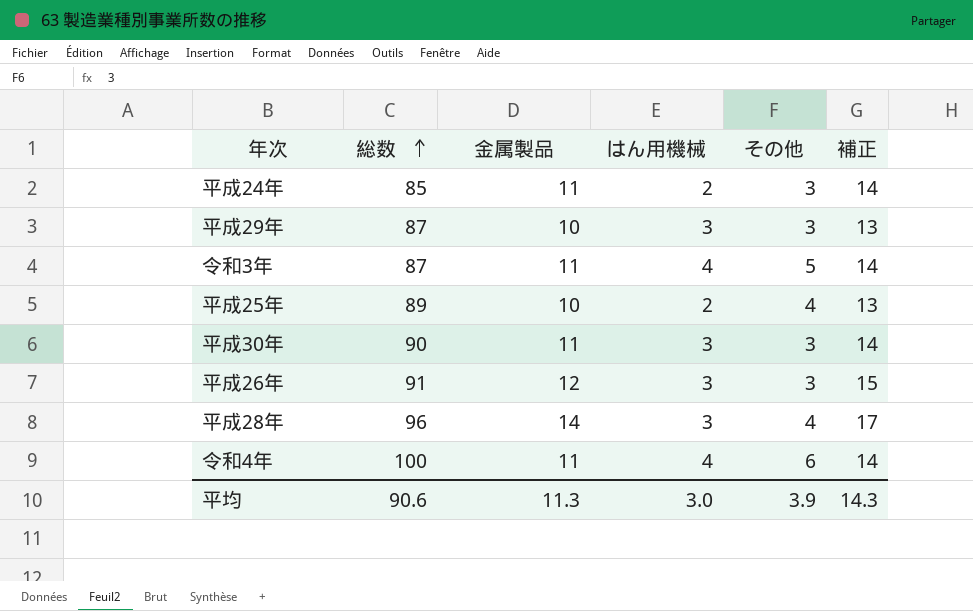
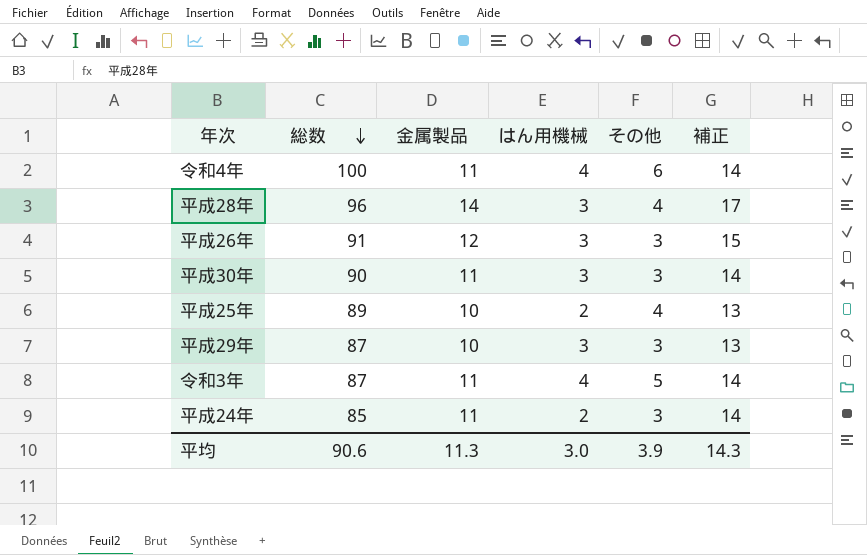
row order: 総数 ascending -> 総数 descending

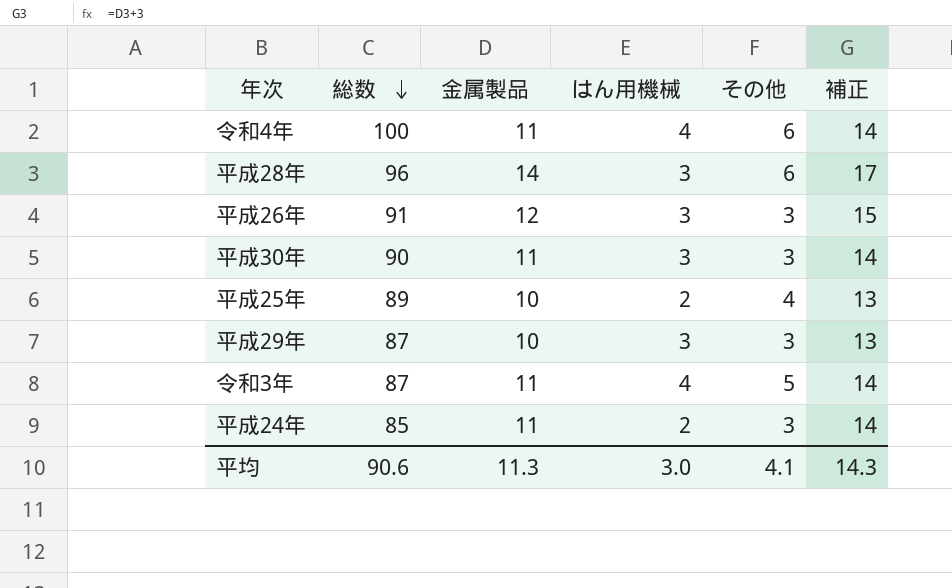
平成28年 | その他: 4 -> 6
平均 | その他: 3.9 -> 4.1

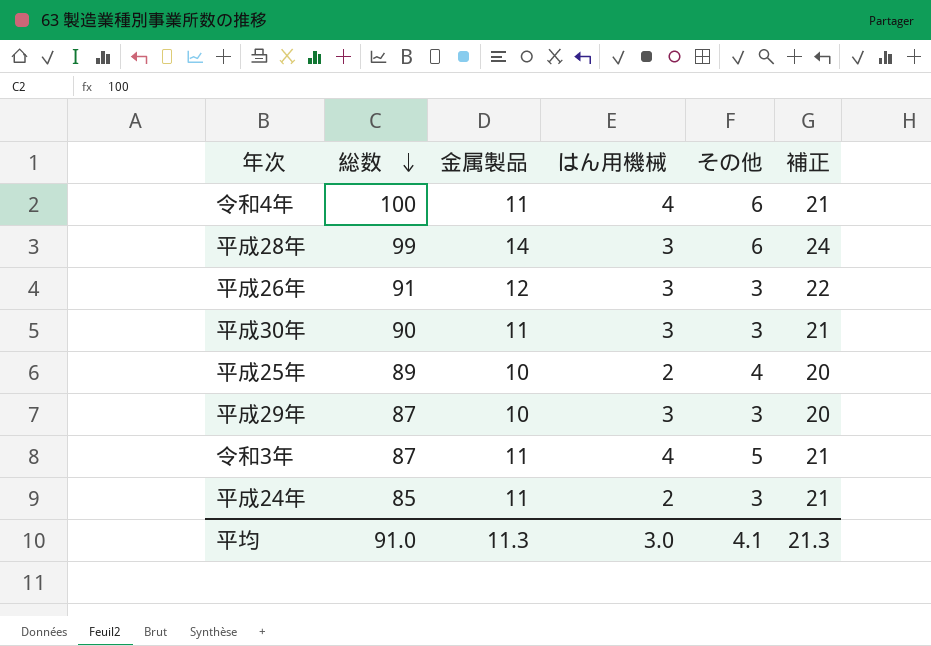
column 補正 | formula: [金属製品] + 3 -> [金属製品] + 10
平成28年 | 総数: 96 -> 99
平均 | 総数: 90.6 -> 91.0
平均 | 補正: 14.3 -> 21.3

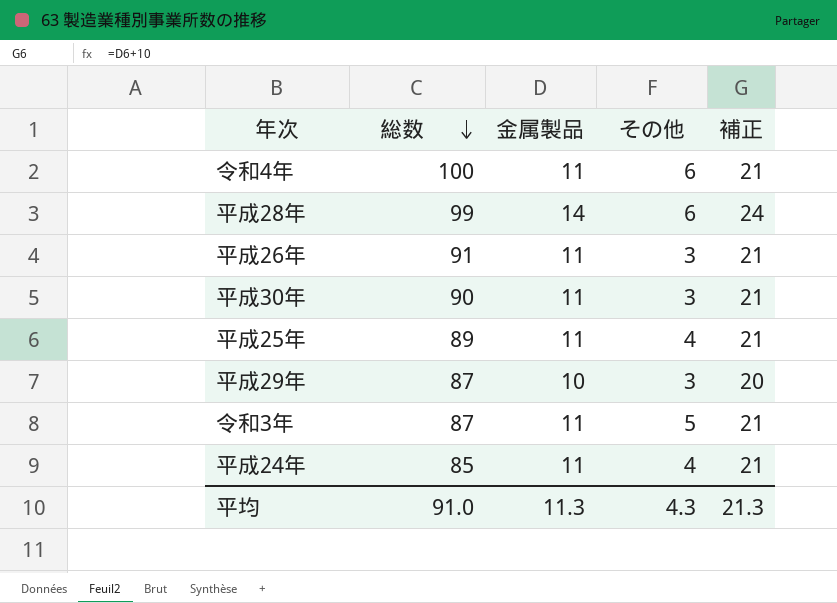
column はん用機械 | position: 4 -> none
平成26年 | 金属製品: 12 -> 11
平成26年 | 補正: 22 -> 21
平成25年 | 金属製品: 10 -> 11
平成25年 | 補正: 20 -> 21
平成24年 | その他: 3 -> 4
平均 | その他: 4.1 -> 4.3

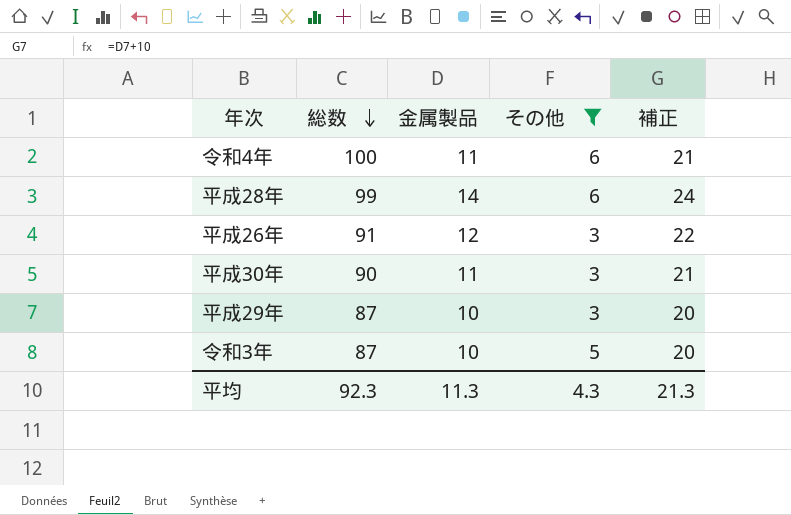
filter: none -> その他 != 4
平成26年 | 金属製品: 11 -> 12
平成26年 | 補正: 21 -> 22
令和3年 | 金属製品: 11 -> 10
令和3年 | 補正: 21 -> 20
平均 | 総数: 91.0 -> 92.3

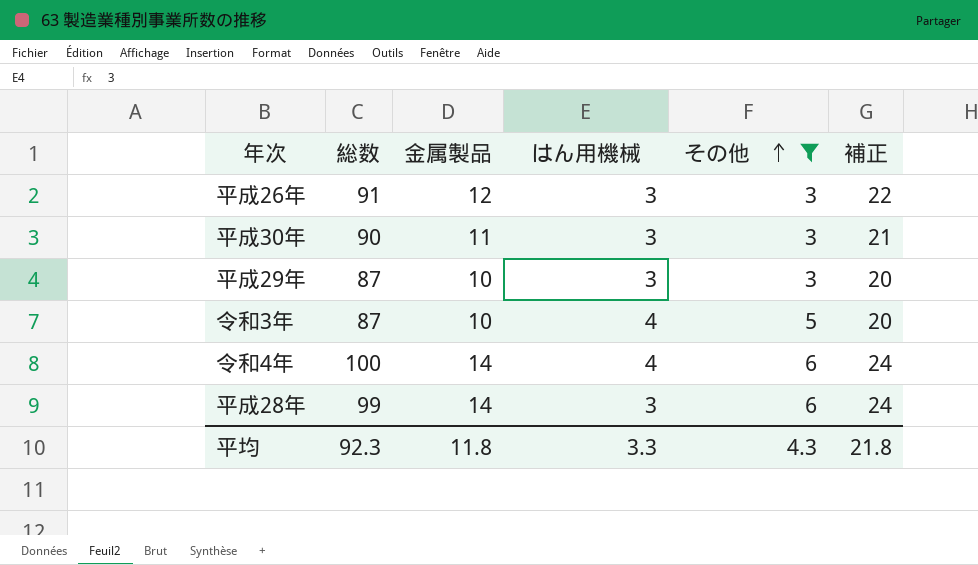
row order: 総数 descending -> その他 ascending
column はん用機械 | position: none -> 4
令和4年 | 金属製品: 11 -> 14
令和4年 | 補正: 21 -> 24
平均 | 金属製品: 11.3 -> 11.8
平均 | 補正: 21.3 -> 21.8

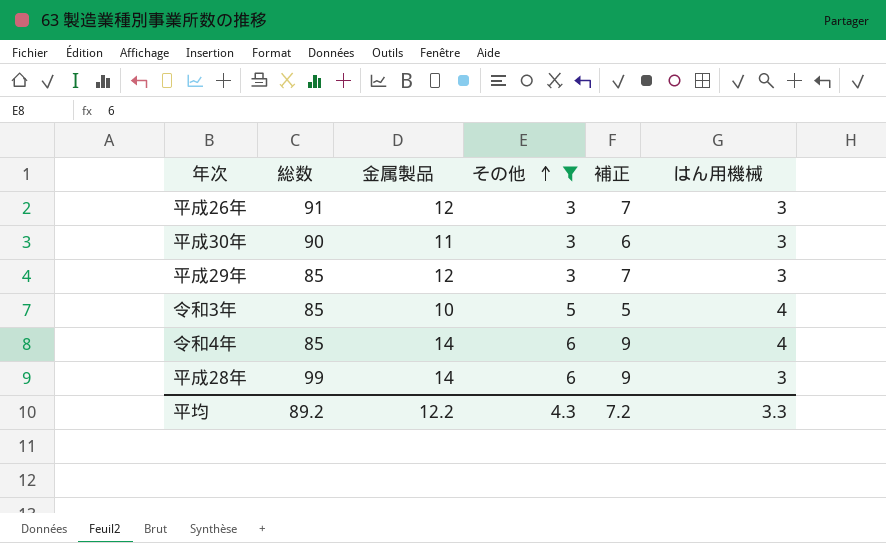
column 補正 | formula: [金属製品] + 10 -> [金属製品] - 5
column はん用機械 | position: 4 -> 6
平成29年 | 総数: 87 -> 85
平成29年 | 金属製品: 10 -> 12
令和3年 | 総数: 87 -> 85
令和4年 | 総数: 100 -> 85
平均 | 総数: 92.3 -> 89.2
平均 | 金属製品: 11.8 -> 12.2
平均 | 補正: 21.8 -> 7.2

